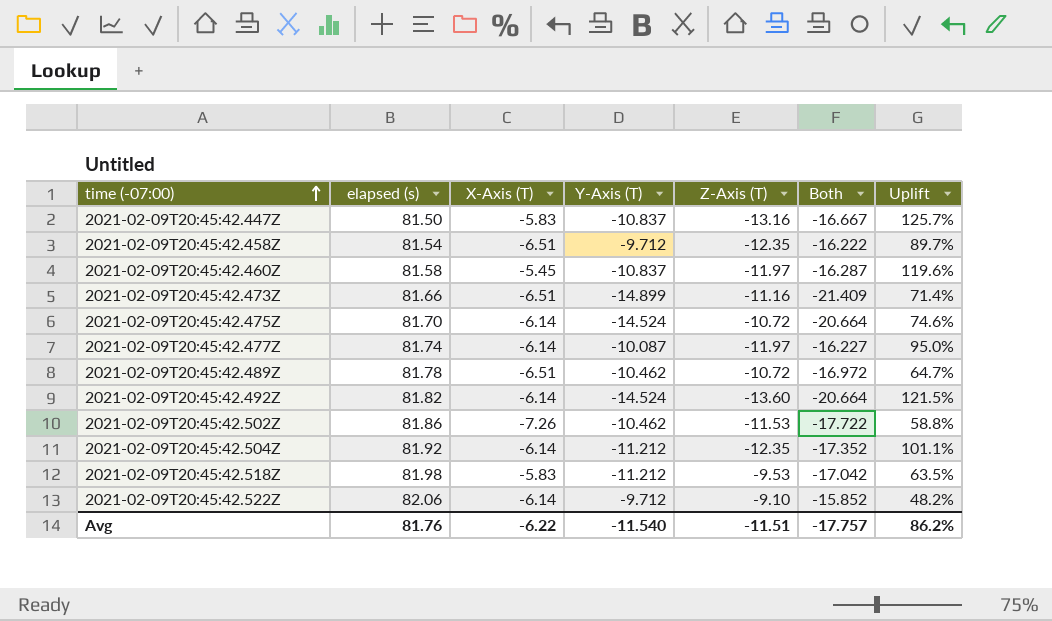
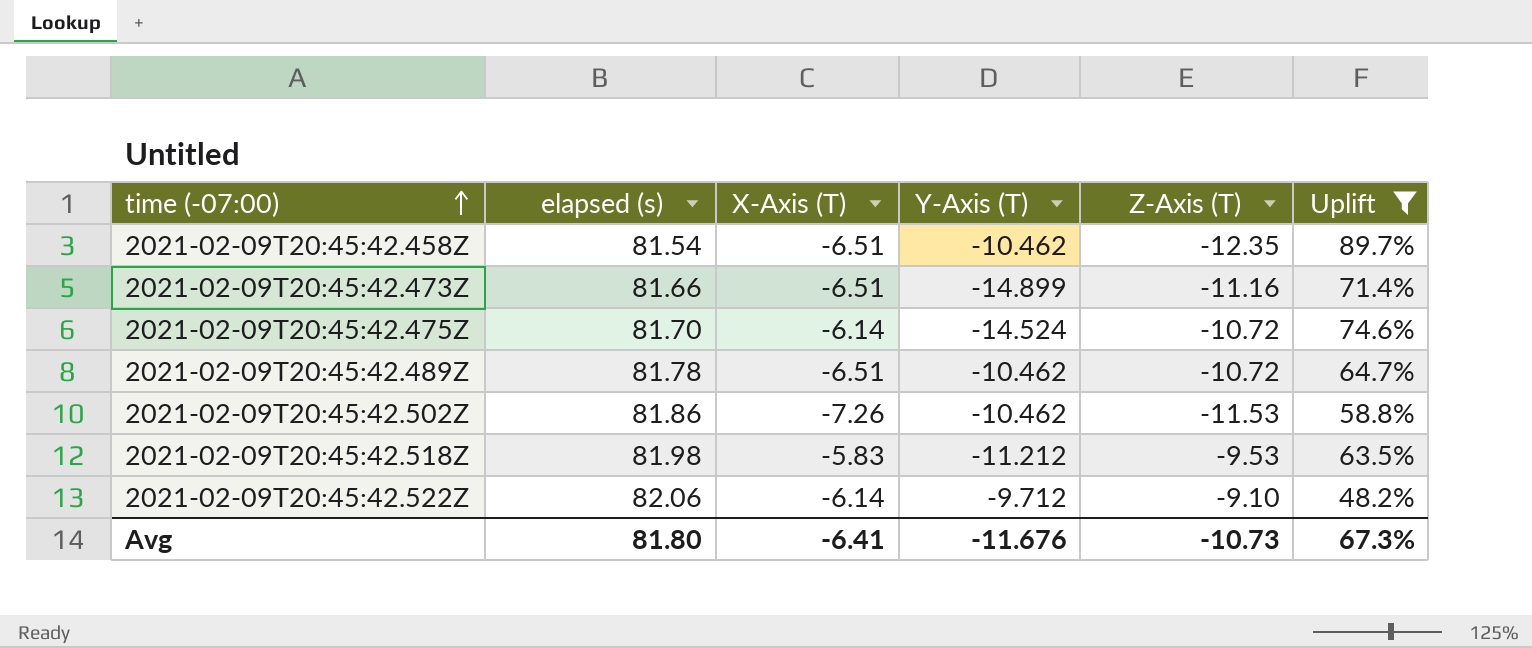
filter: none -> Uplift <= 89.7%
column Both | formula: [X-Axis (T)] + [Y-Axis (T)] -> none
2021-02-09T20:45:42.458Z | Y-Axis (T): -9.712 -> -10.462
Avg | elapsed (s): 81.76 -> 81.80
Avg | X-Axis (T): -6.22 -> -6.41
Avg | Y-Axis (T): -11.540 -> -11.676
Avg | Z-Axis (T): -11.51 -> -10.73
Avg | Uplift: 86.2% -> 67.3%

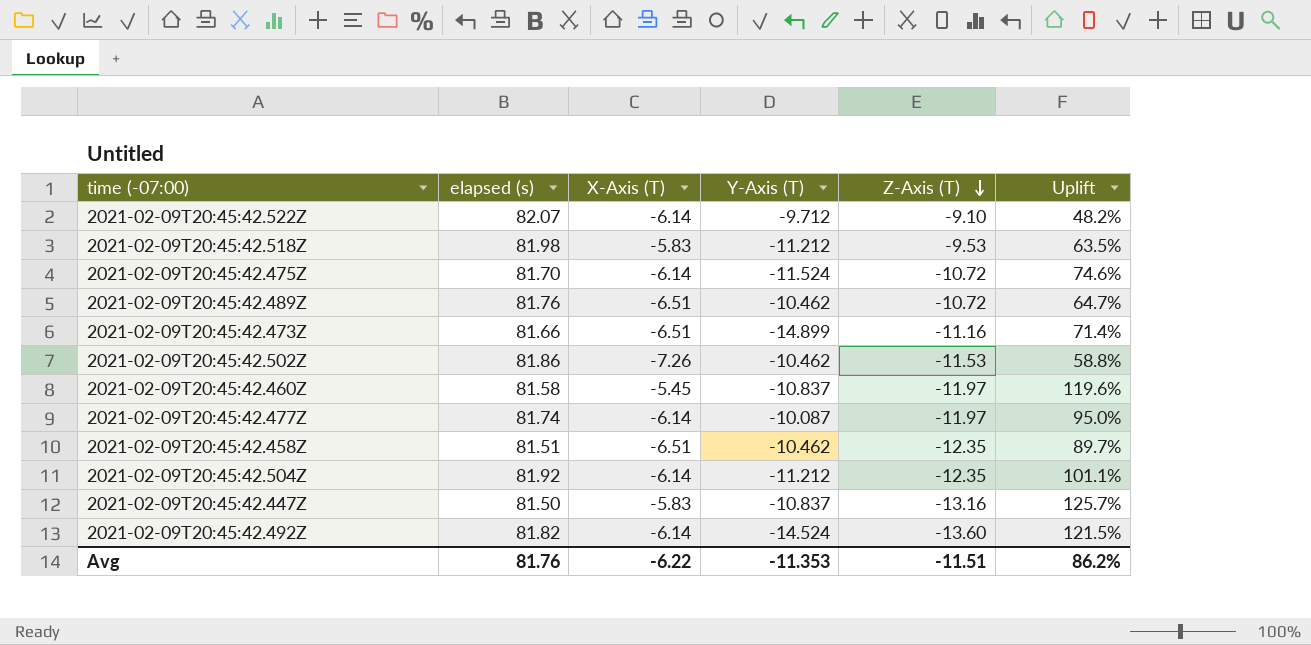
filter: Uplift <= 89.7% -> none
row order: time (-07:00) ascending -> Z-Axis (T) descending
2021-02-09T20:45:42.522Z | elapsed (s): 82.06 -> 82.07
2021-02-09T20:45:42.475Z | Y-Axis (T): -14.524 -> -11.524
2021-02-09T20:45:42.489Z | elapsed (s): 81.78 -> 81.76
2021-02-09T20:45:42.458Z | elapsed (s): 81.54 -> 81.51
Avg | elapsed (s): 81.80 -> 81.76
Avg | X-Axis (T): -6.41 -> -6.22
Avg | Y-Axis (T): -11.676 -> -11.353
Avg | Z-Axis (T): -10.73 -> -11.51
Avg | Uplift: 67.3% -> 86.2%

